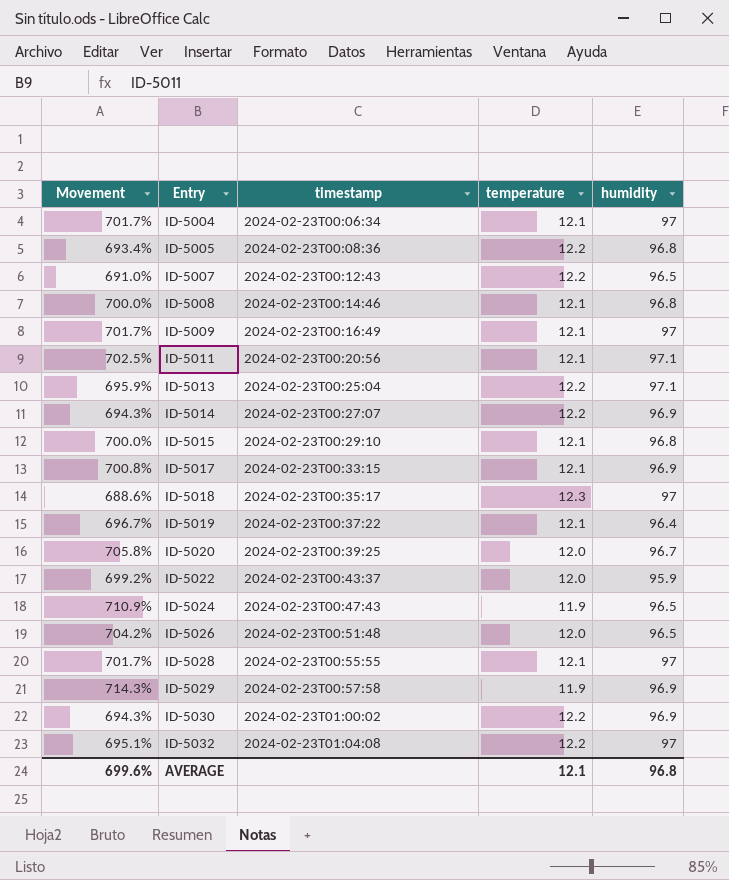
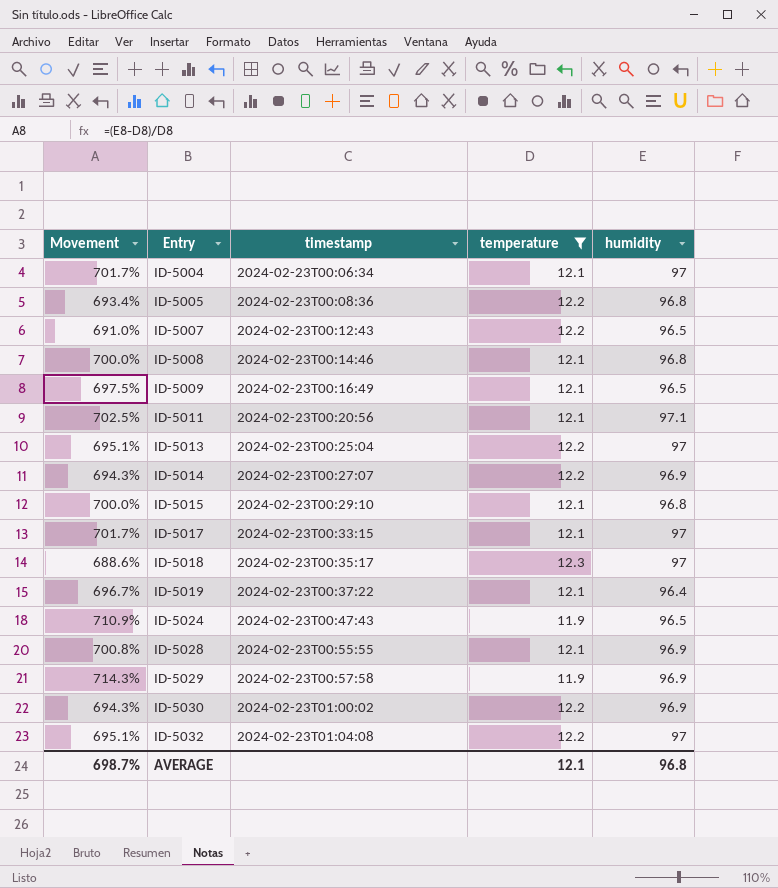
filter: none -> temperature != 12.0
ID-5009 | Movement: 701.7% -> 697.5%
ID-5009 | humidity: 97 -> 96.5
ID-5013 | Movement: 695.9% -> 695.1%
ID-5013 | humidity: 97.1 -> 97
ID-5017 | Movement: 700.8% -> 701.7%
ID-5017 | humidity: 96.9 -> 97
ID-5028 | Movement: 701.7% -> 700.8%
ID-5028 | humidity: 97 -> 96.9
AVERAGE | Movement: 699.6% -> 698.7%

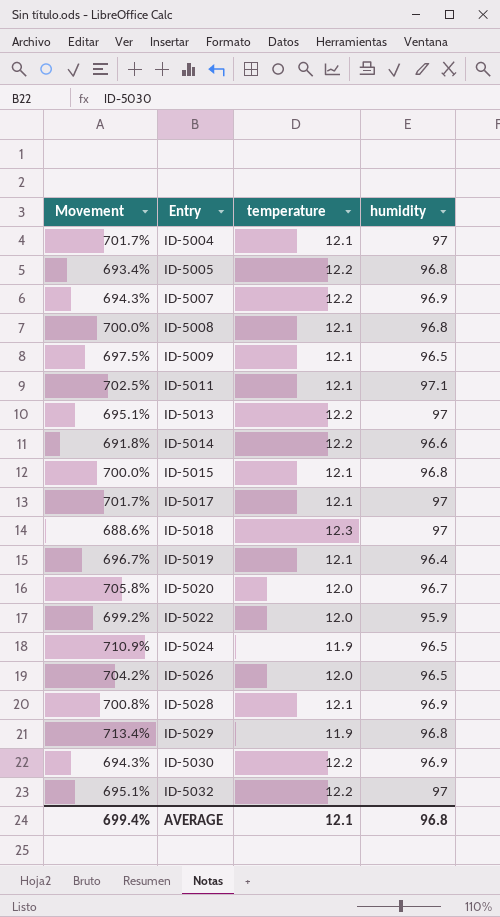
filter: temperature != 12.0 -> none
column timestamp | position: 3 -> none
ID-5007 | Movement: 691.0% -> 694.3%
ID-5007 | humidity: 96.5 -> 96.9
ID-5014 | Movement: 694.3% -> 691.8%
ID-5014 | humidity: 96.9 -> 96.6
ID-5029 | Movement: 714.3% -> 713.4%
ID-5029 | humidity: 96.9 -> 96.8
AVERAGE | Movement: 698.7% -> 699.4%

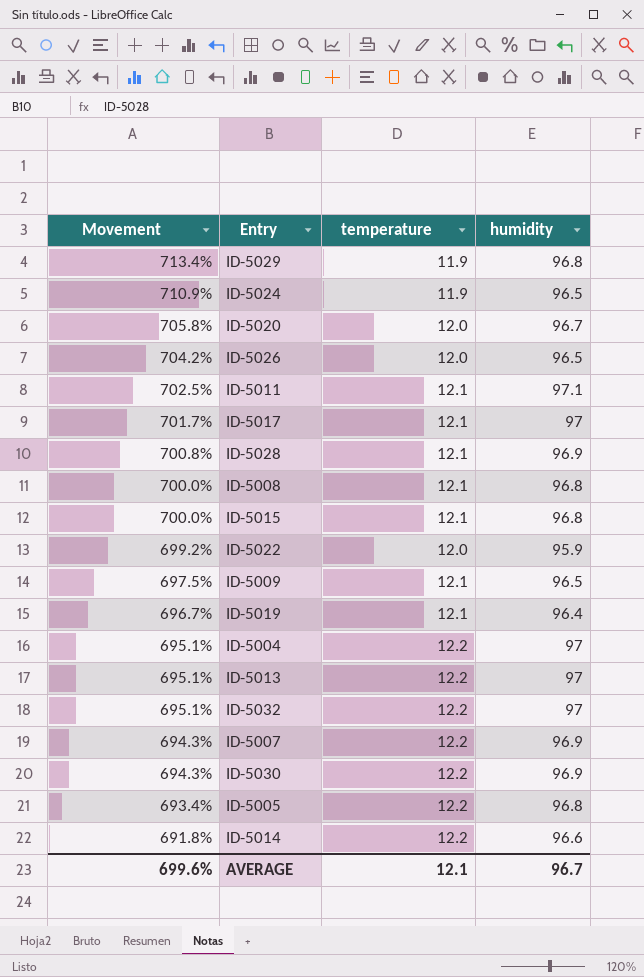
row order: Entry ascending -> Movement descending
row ID-5018: 688.6% | 12.3 | 97 -> none
ID-5004 | Movement: 701.7% -> 695.1%
ID-5004 | temperature: 12.1 -> 12.2
AVERAGE | Movement: 699.4% -> 699.6%
AVERAGE | humidity: 96.8 -> 96.7

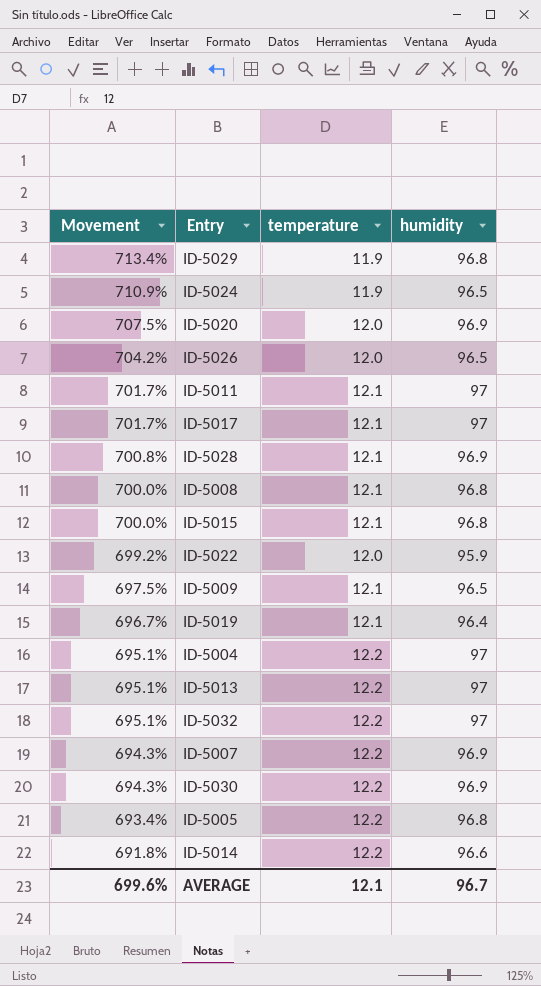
ID-5020 | Movement: 705.8% -> 707.5%
ID-5020 | humidity: 96.7 -> 96.9
ID-5011 | Movement: 702.5% -> 701.7%
ID-5011 | humidity: 97.1 -> 97

